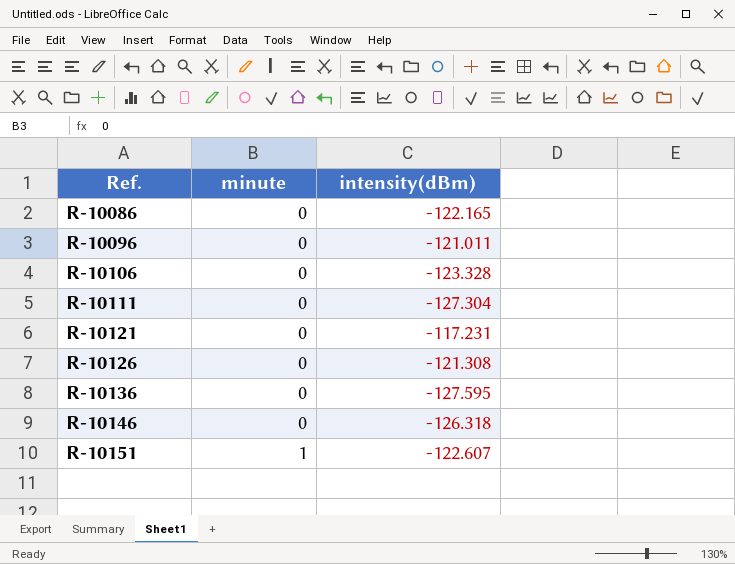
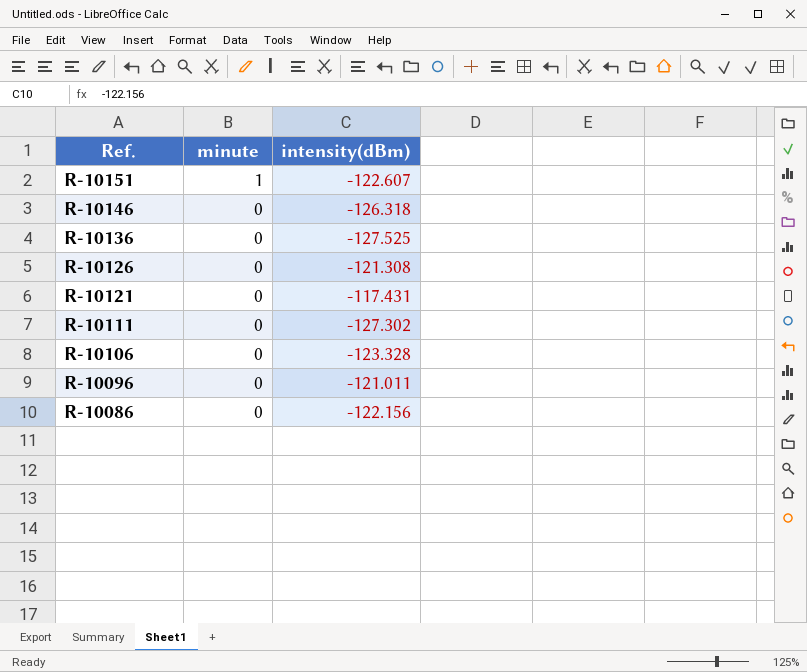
row order: Ref. ascending -> Ref. descending
R-10136 | intensity(dBm): -127.595 -> -127.525
R-10121 | intensity(dBm): -117.231 -> -117.431
R-10111 | intensity(dBm): -127.304 -> -127.302
R-10086 | intensity(dBm): -122.165 -> -122.156

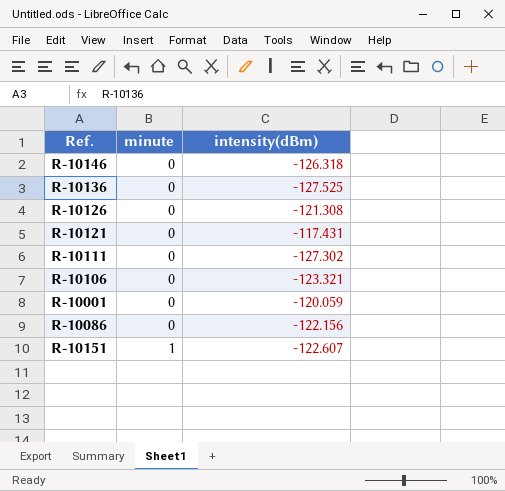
row order: Ref. descending -> minute ascending
row R-10096: 0 | -121.011 -> none
R-10106 | intensity(dBm): -123.328 -> -123.321
row R-10001: none -> 0 | -120.059

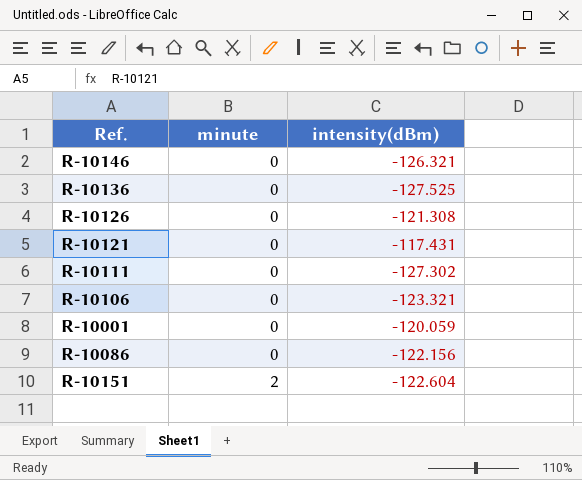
R-10146 | intensity(dBm): -126.318 -> -126.321
R-10151 | minute: 1 -> 2
R-10151 | intensity(dBm): -122.607 -> -122.604

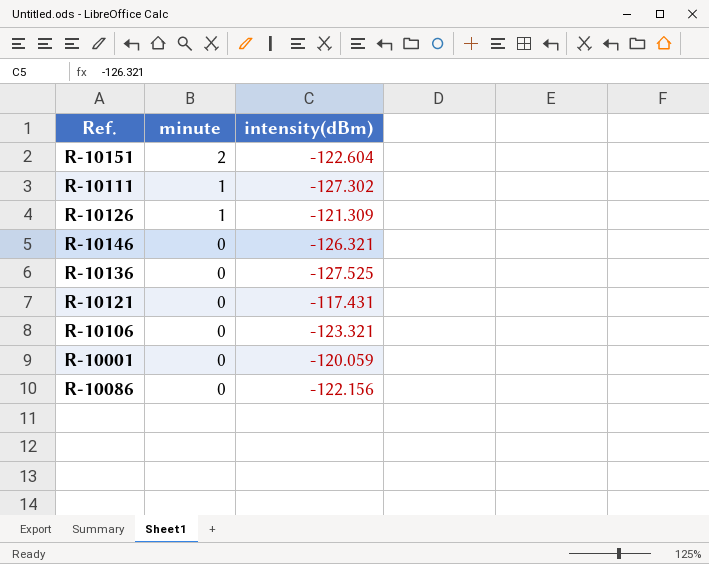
row order: minute ascending -> minute descending
R-10111 | minute: 0 -> 1
R-10126 | minute: 0 -> 1
R-10126 | intensity(dBm): -121.308 -> -121.309

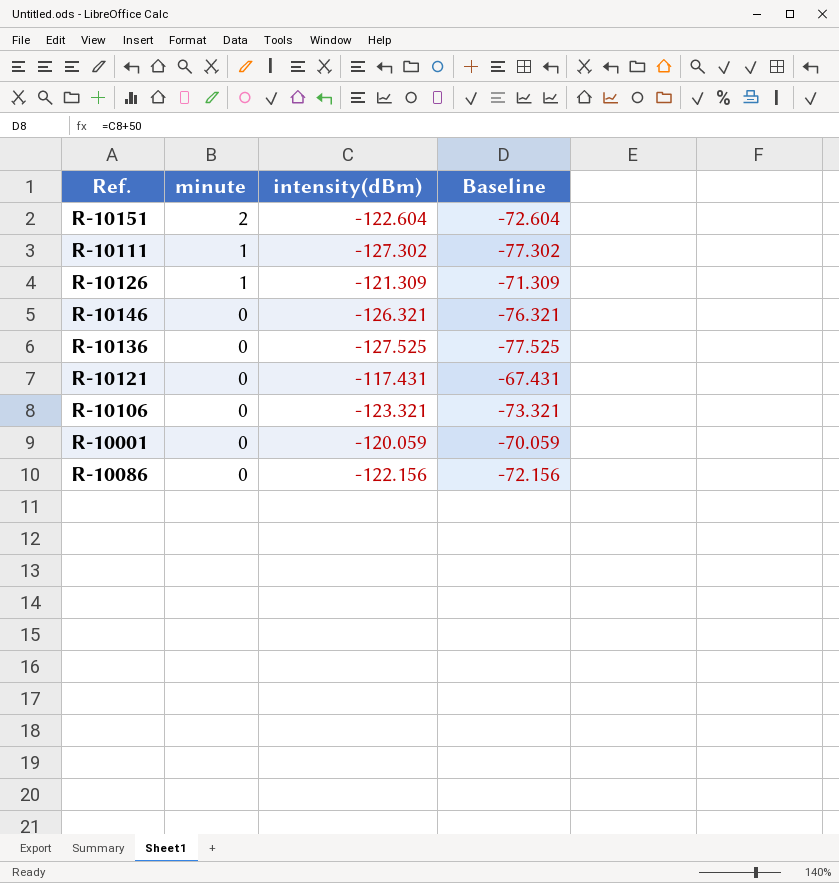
column Baseline | formula: none -> [intensity(dBm)] + 50

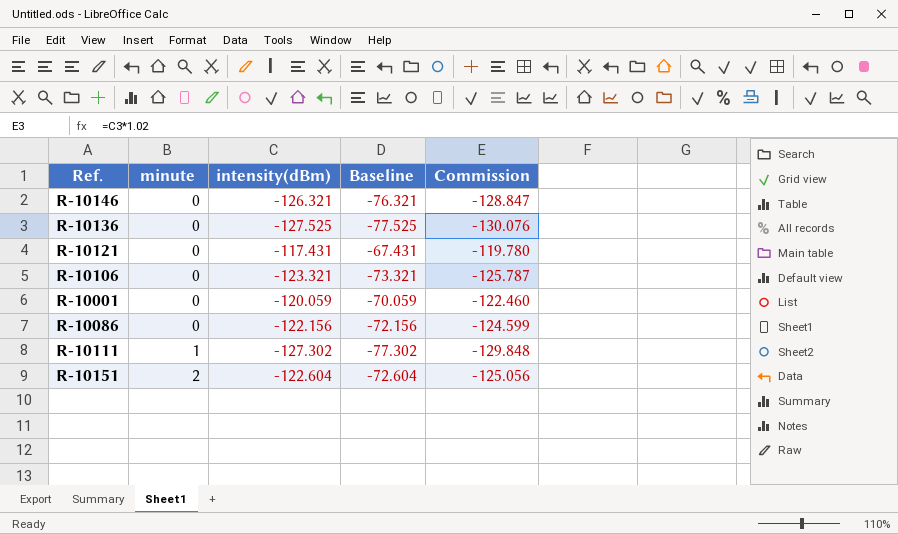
row order: minute descending -> minute ascending
column Commission | formula: none -> [intensity(dBm)] * 1.02
row R-10126: 1 | -121.309 | -71.309 -> none

